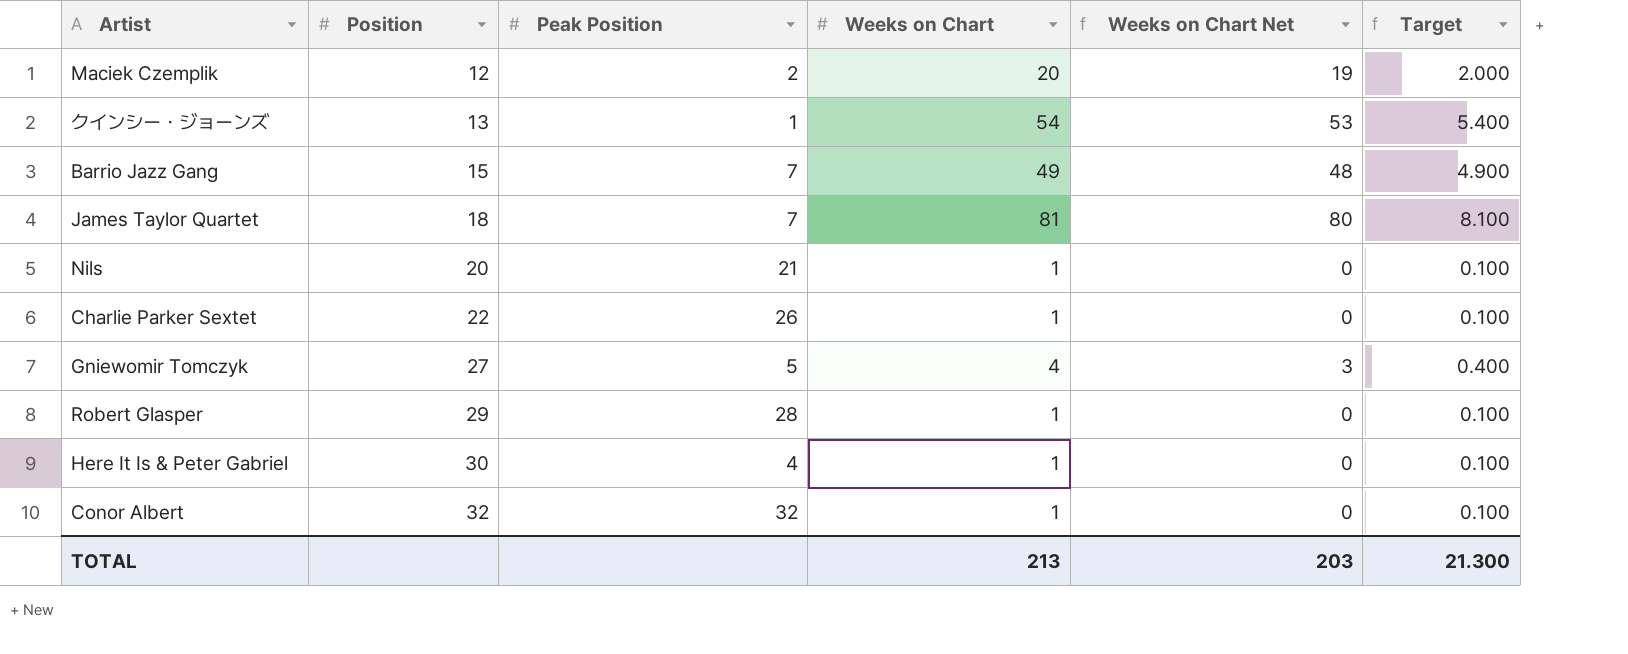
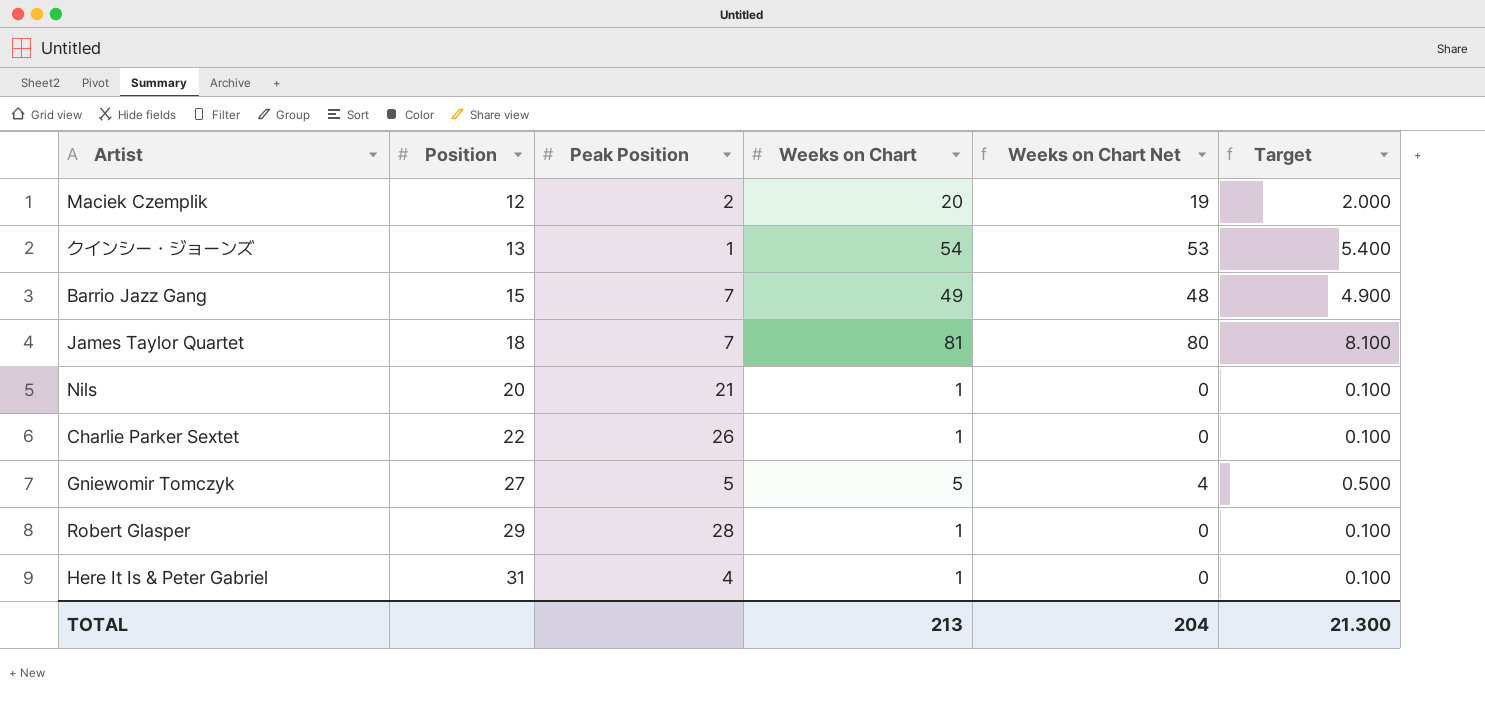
row Conor Albert: 32 | 32 | 1 | 0 | 0.100 -> none
Gniewomir Tomczyk | Weeks on Chart: 4 -> 5
Gniewomir Tomczyk | Weeks on Chart Net: 3 -> 4
Gniewomir Tomczyk | Target: 0.400 -> 0.500
Here It Is & Peter Gabriel | Position: 30 -> 31
TOTAL | Weeks on Chart Net: 203 -> 204

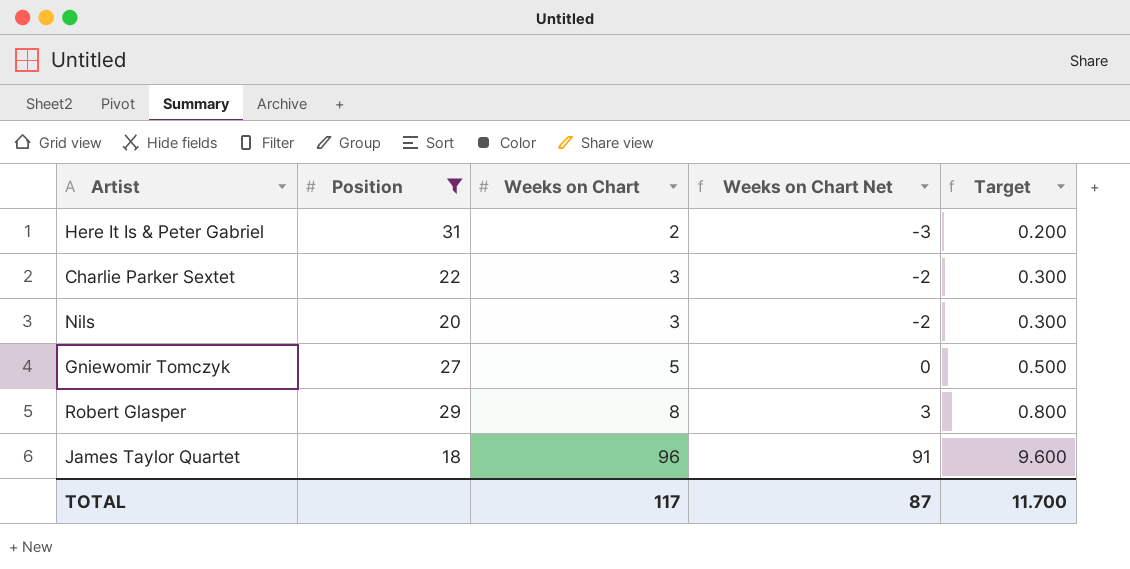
filter: none -> Position >= 18
row order: Position ascending -> Weeks on Chart ascending
column Peak Position | position: 3 -> none
column Weeks on Chart Net | formula: [Weeks on Chart] - 1 -> [Weeks on Chart] - 5
Here It Is & Peter Gabriel | Weeks on Chart: 1 -> 2
Here It Is & Peter Gabriel | Target: 0.100 -> 0.200
Charlie Parker Sextet | Weeks on Chart: 1 -> 3
Charlie Parker Sextet | Target: 0.100 -> 0.300
Nils | Weeks on Chart: 1 -> 3
Nils | Target: 0.100 -> 0.300
Robert Glasper | Weeks on Chart: 1 -> 8
Robert Glasper | Target: 0.100 -> 0.800
James Taylor Quartet | Weeks on Chart: 81 -> 96
James Taylor Quartet | Target: 8.100 -> 9.600
TOTAL | Weeks on Chart: 213 -> 117
TOTAL | Weeks on Chart Net: 204 -> 87
TOTAL | Target: 21.300 -> 11.700

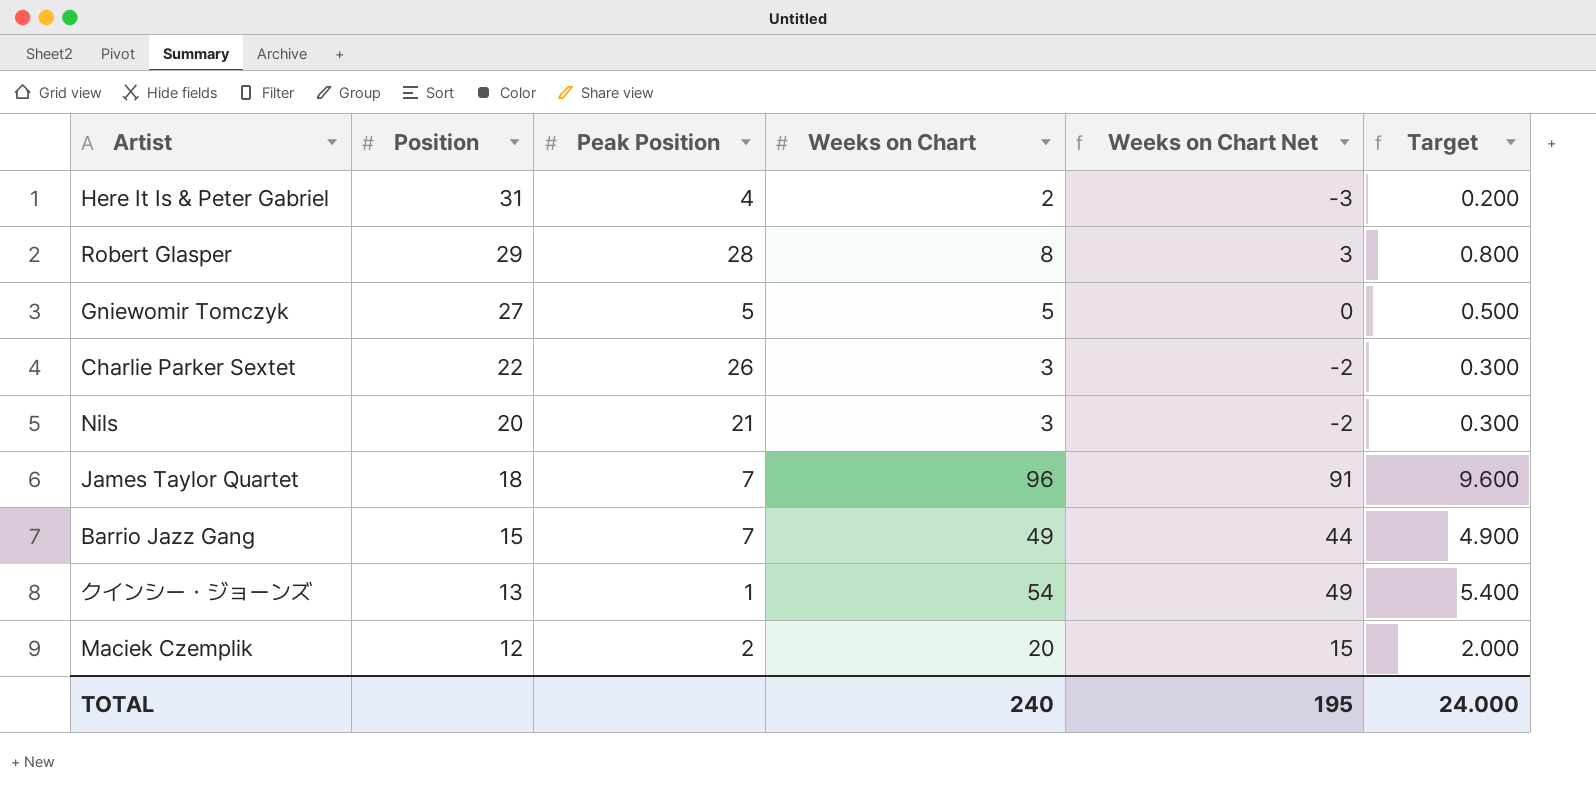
filter: Position >= 18 -> none
row order: Weeks on Chart ascending -> Position descending
column Peak Position | position: none -> 3
TOTAL | Weeks on Chart: 117 -> 240
TOTAL | Weeks on Chart Net: 87 -> 195
TOTAL | Target: 11.700 -> 24.000

